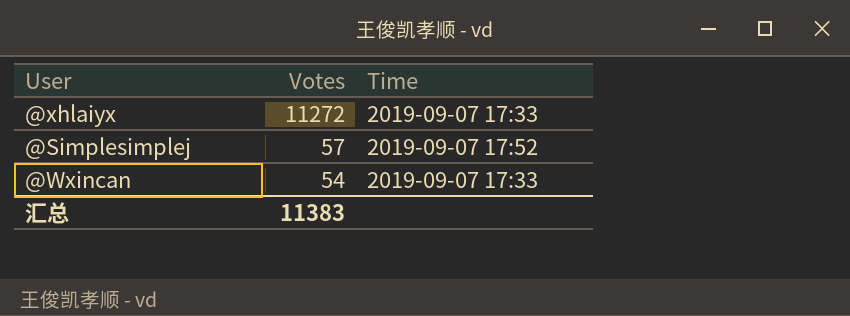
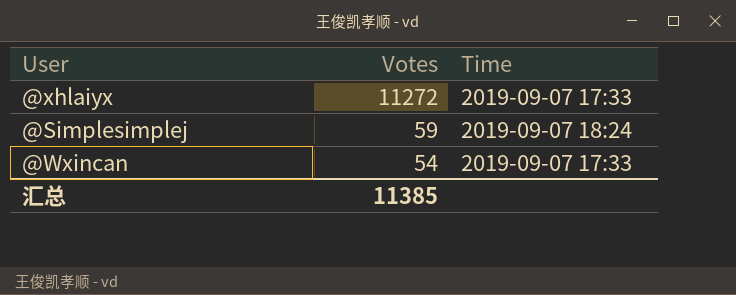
@Simplesimplej | Votes: 57 -> 59
@Simplesimplej | Time: 2019-09-07 17:52 -> 2019-09-07 18:24
汇总 | Votes: 11383 -> 11385

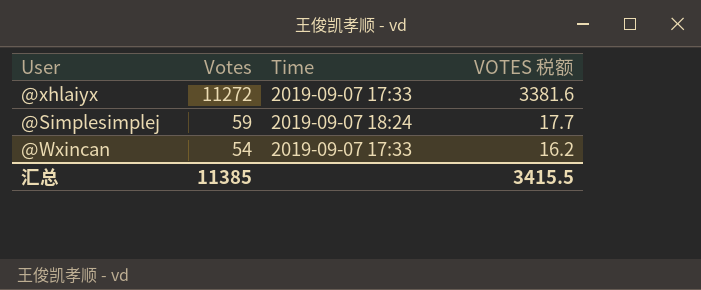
column VOTES 税额 | formula: none -> [Votes] * 0.3

